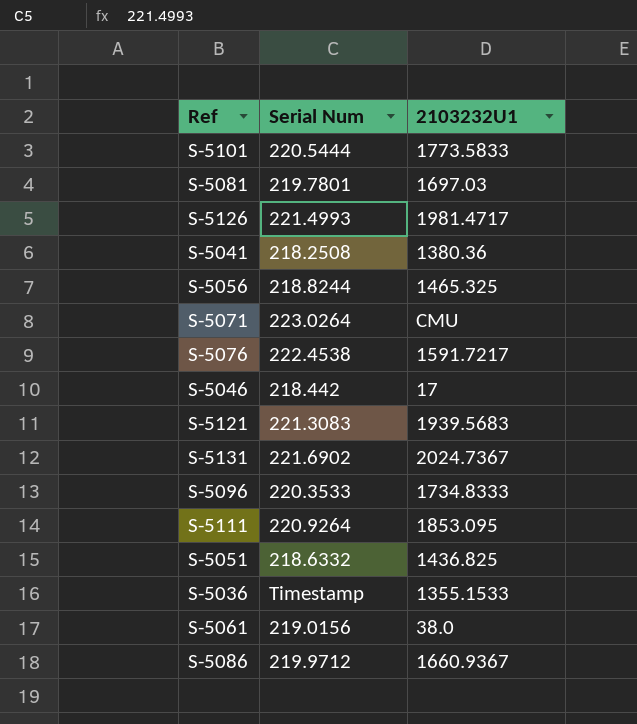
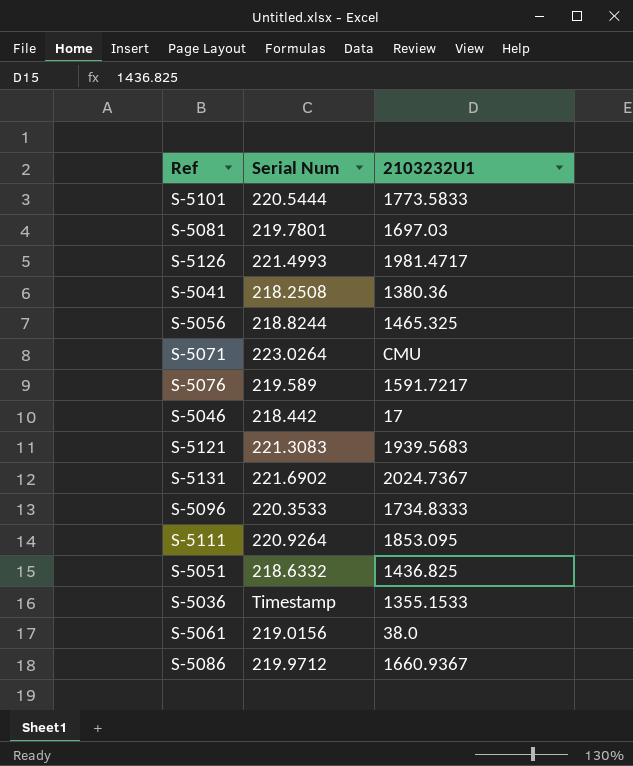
S-5076 | Serial Num: 222.4538 -> 219.589

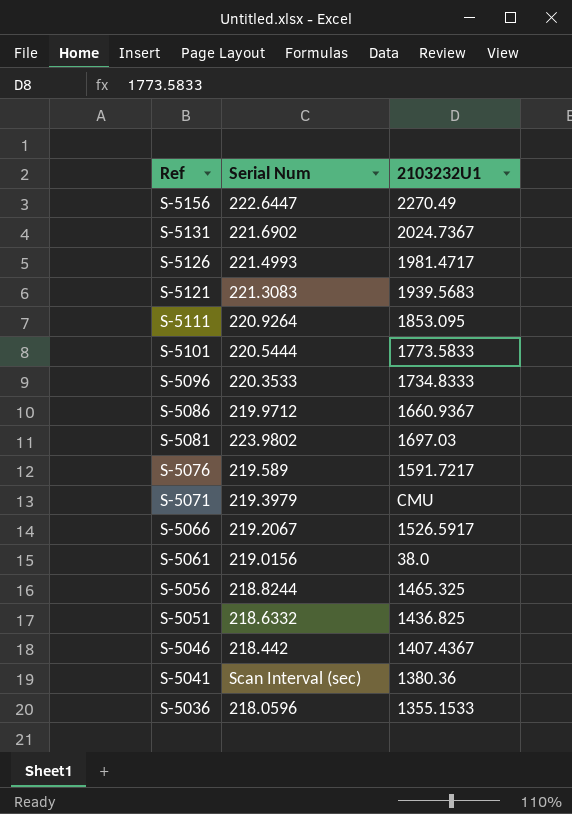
row order: none -> Ref descending
row S-5156: none -> 222.6447 | 2270.49
S-5081 | Serial Num: 219.7801 -> 223.9802
S-5071 | Serial Num: 223.0264 -> 219.3979
row S-5066: none -> 219.2067 | 1526.5917
S-5046 | 2103232U1: 17 -> 1407.4367
S-5041 | Serial Num: 218.2508 -> Scan Interval (sec)
S-5036 | Serial Num: Timestamp -> 218.0596

